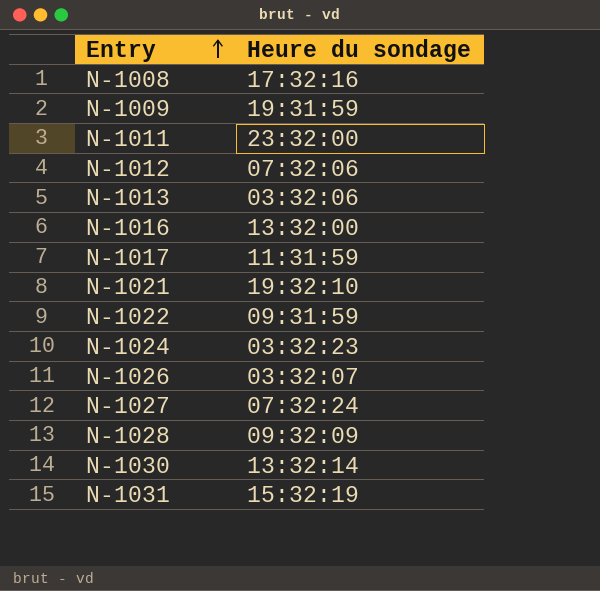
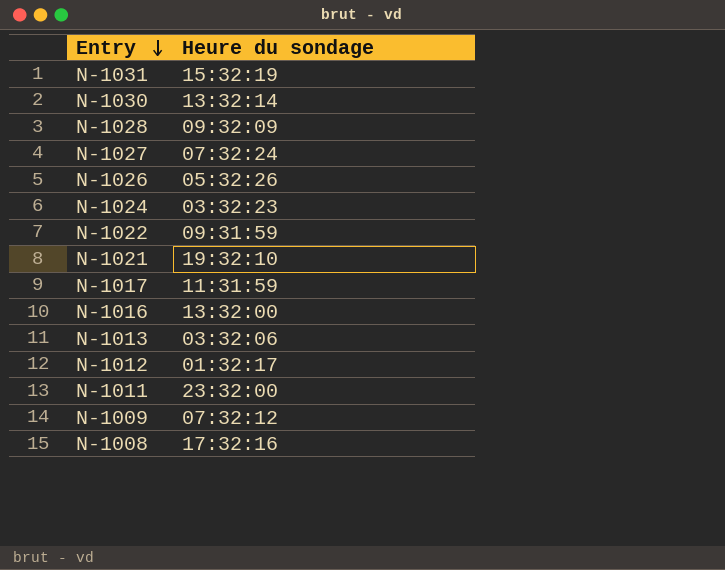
row order: Entry ascending -> Entry descending
N-1026 | Heure du sondage: 03:32:07 -> 05:32:26
N-1012 | Heure du sondage: 07:32:06 -> 01:32:17
N-1009 | Heure du sondage: 19:31:59 -> 07:32:12

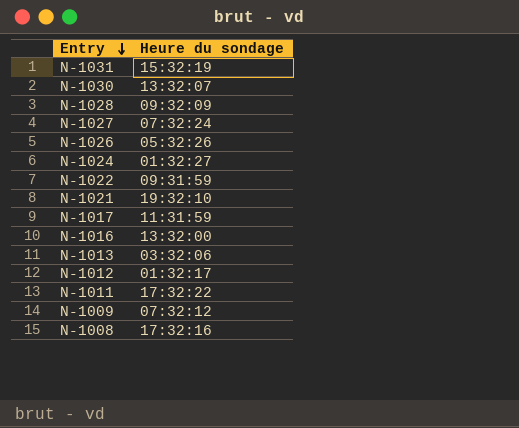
N-1030 | Heure du sondage: 13:32:14 -> 13:32:07
N-1024 | Heure du sondage: 03:32:23 -> 01:32:27
N-1011 | Heure du sondage: 23:32:00 -> 17:32:22

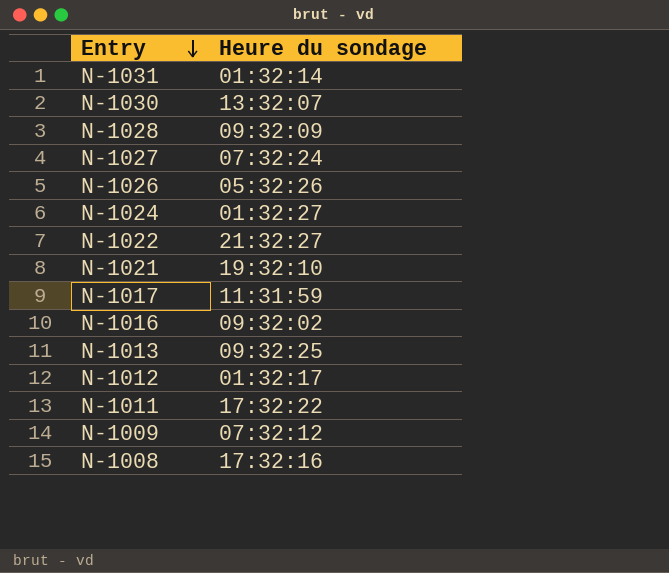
N-1031 | Heure du sondage: 15:32:19 -> 01:32:14
N-1022 | Heure du sondage: 09:31:59 -> 21:32:27
N-1016 | Heure du sondage: 13:32:00 -> 09:32:02
N-1013 | Heure du sondage: 03:32:06 -> 09:32:25

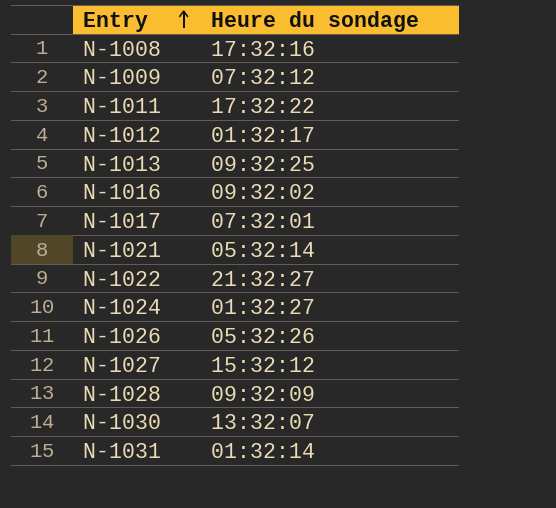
row order: Entry descending -> Entry ascending
N-1017 | Heure du sondage: 11:31:59 -> 07:32:01
N-1021 | Heure du sondage: 19:32:10 -> 05:32:14
N-1027 | Heure du sondage: 07:32:24 -> 15:32:12

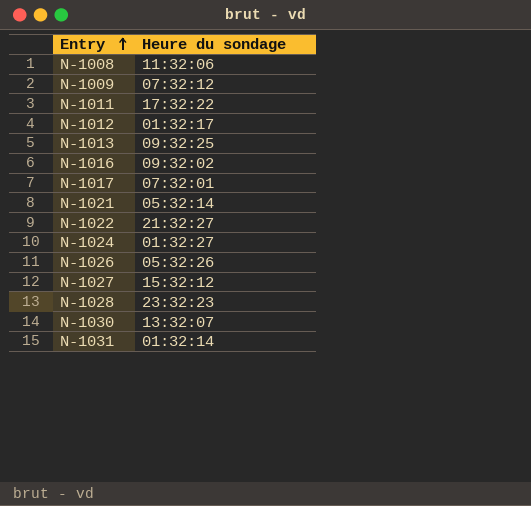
N-1008 | Heure du sondage: 17:32:16 -> 11:32:06
N-1028 | Heure du sondage: 09:32:09 -> 23:32:23

